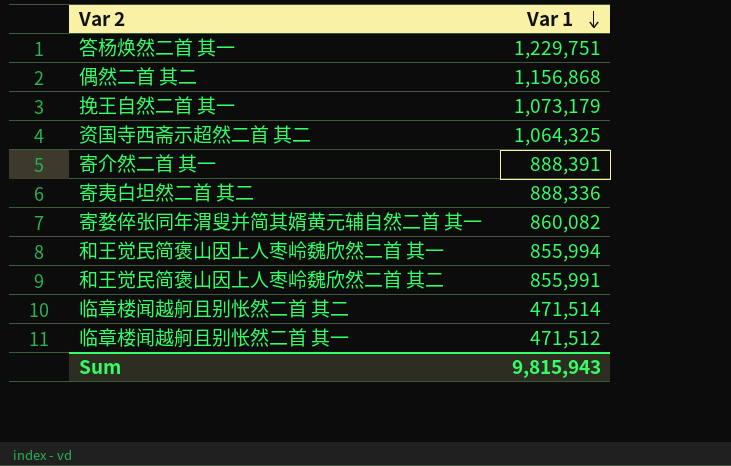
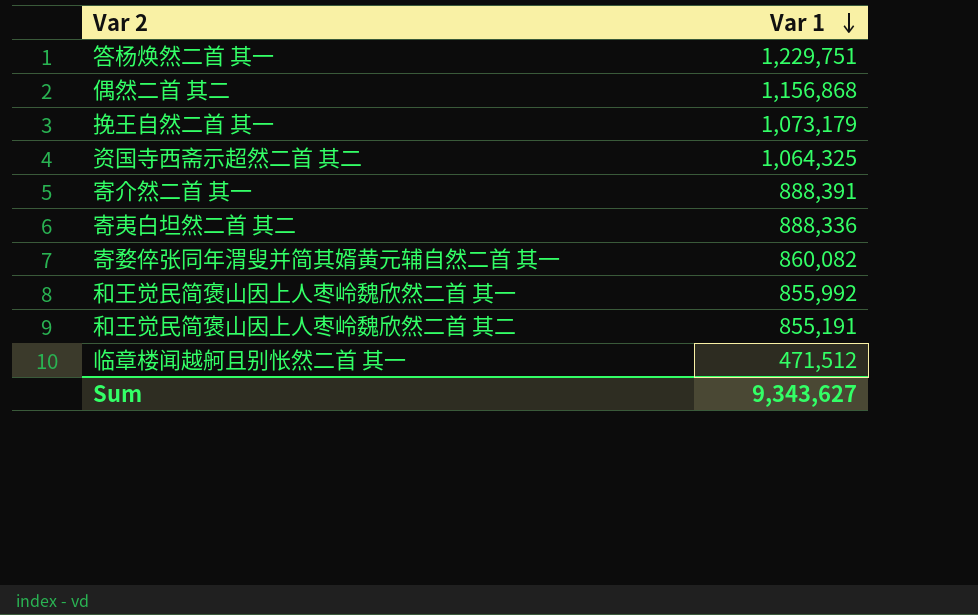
row 临章楼闻越舸且别怅然二首 其二: 471,514 -> none
和王觉民简褒山因上人枣岭魏欣然二首 其一 | Var 1: 855,994 -> 855,992
和王觉民简褒山因上人枣岭魏欣然二首 其二 | Var 1: 855,991 -> 855,191
Sum | Var 1: 9,815,943 -> 9,343,627

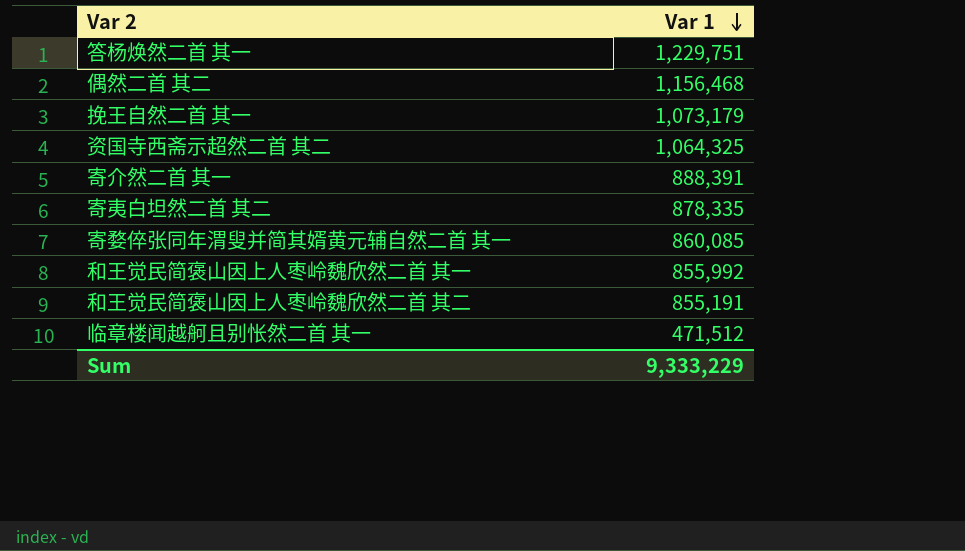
偶然二首 其二 | Var 1: 1,156,868 -> 1,156,468
寄夷白坦然二首 其二 | Var 1: 888,336 -> 878,335
寄婺倅张同年渭叟并简其婿黄元辅自然二首 其一 | Var 1: 860,082 -> 860,085
Sum | Var 1: 9,343,627 -> 9,333,229

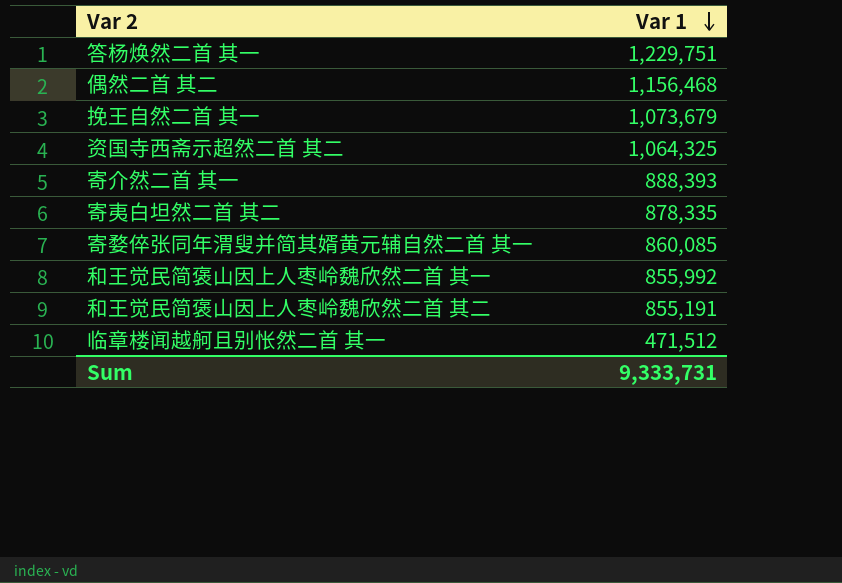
挽王自然二首 其一 | Var 1: 1,073,179 -> 1,073,679
寄介然二首 其一 | Var 1: 888,391 -> 888,393
Sum | Var 1: 9,333,229 -> 9,333,731

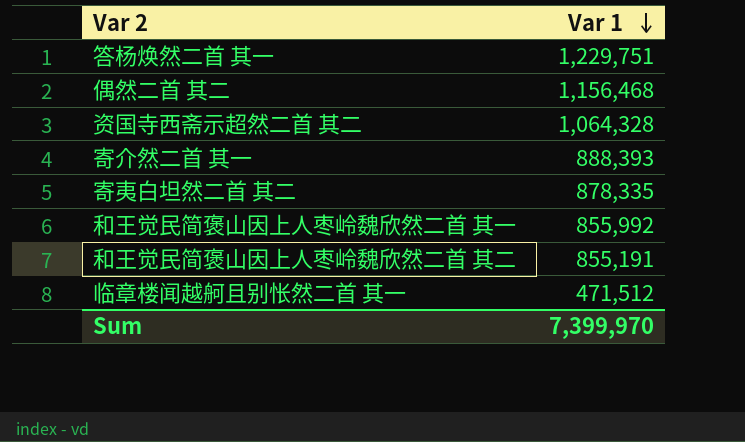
row 挽王自然二首 其一: 1,073,679 -> none
row 寄婺倅张同年渭叟并简其婿黄元辅自然二首 其一: 860,085 -> none
资国寺西斋示超然二首 其二 | Var 1: 1,064,325 -> 1,064,328
Sum | Var 1: 9,333,731 -> 7,399,970

